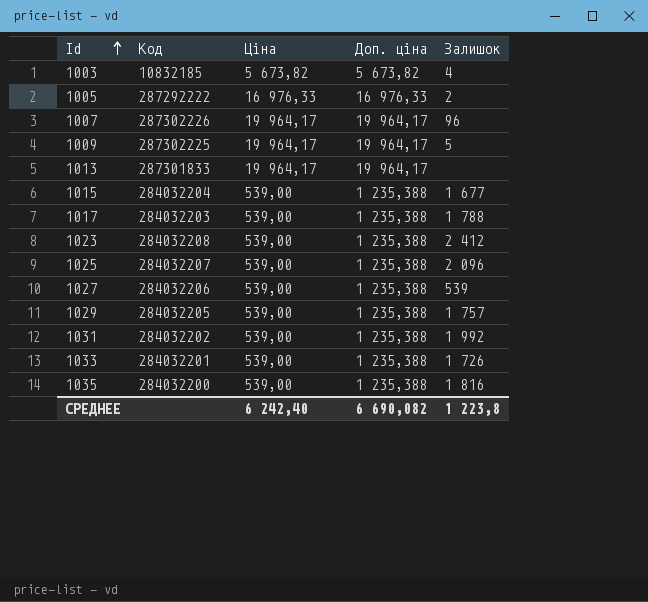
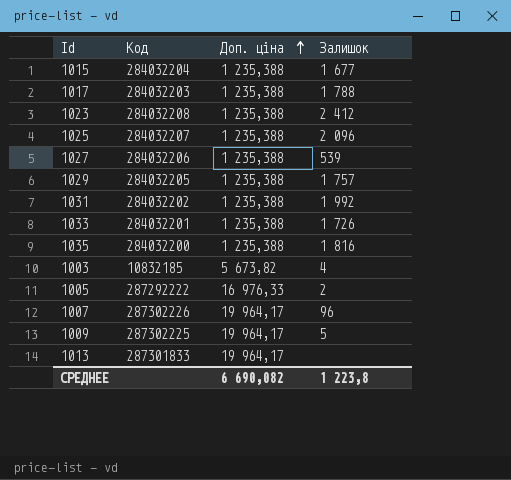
row order: Id ascending -> Доп. ціна ascending
column Ціна | position: 3 -> none

